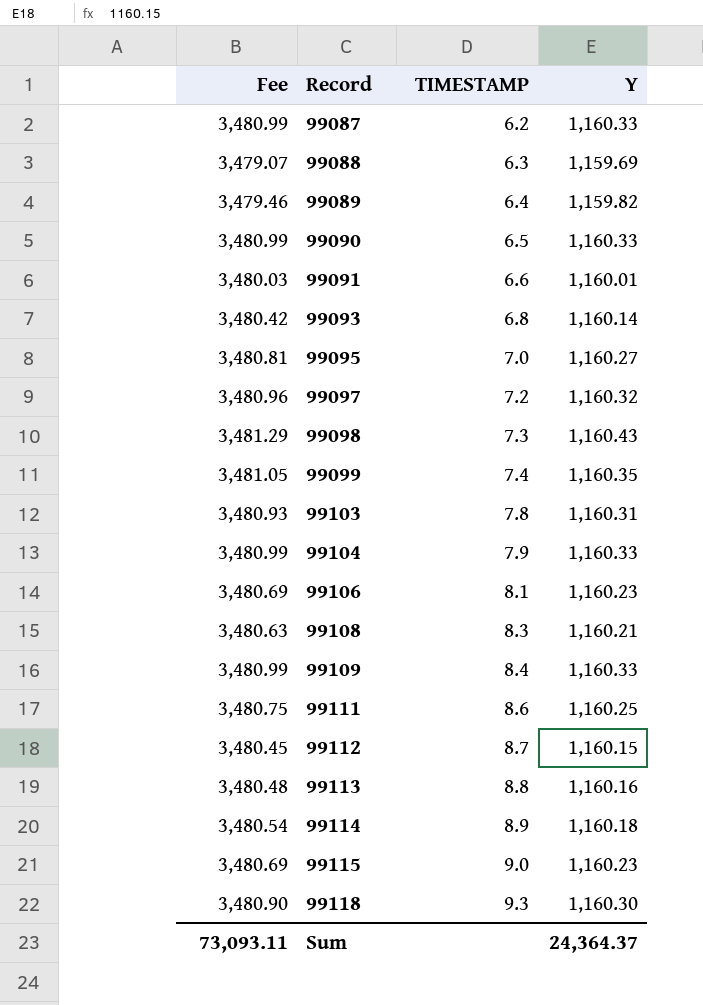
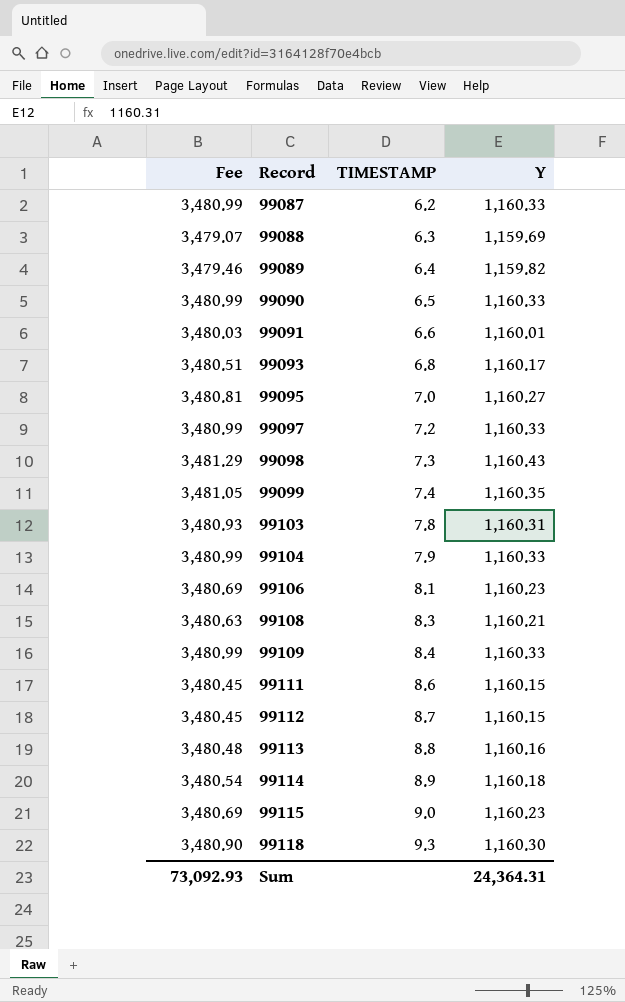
99093 | Fee: 3,480.42 -> 3,480.51
99093 | Y: 1,160.14 -> 1,160.17
99097 | Fee: 3,480.96 -> 3,480.99
99097 | Y: 1,160.32 -> 1,160.33
99111 | Fee: 3,480.75 -> 3,480.45
99111 | Y: 1,160.25 -> 1,160.15
Sum | Fee: 73,093.11 -> 73,092.93
Sum | Y: 24,364.37 -> 24,364.31

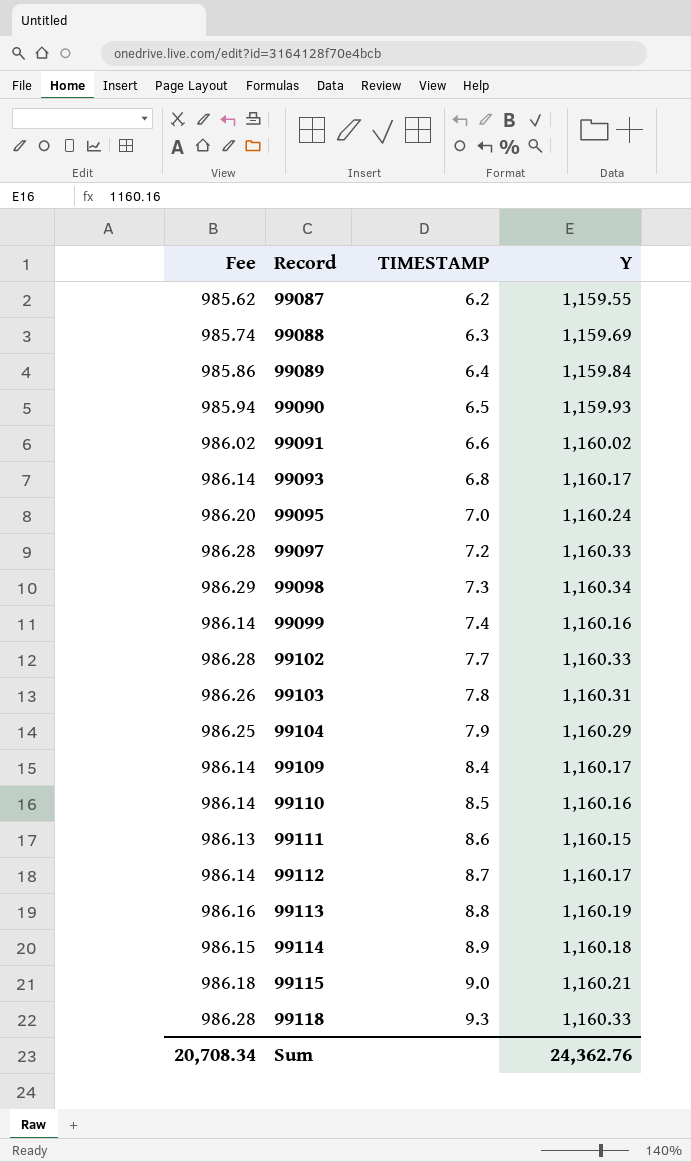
column Fee | formula: [Y] * 3 -> [Y] * 0.85
row 99106: 3,480.69 | 8.1 | 1,160.23 -> none
row 99108: 3,480.63 | 8.3 | 1,160.21 -> none
99087 | Y: 1,160.33 -> 1,159.55
99089 | Y: 1,159.82 -> 1,159.84
99090 | Y: 1,160.33 -> 1,159.93
99091 | Y: 1,160.01 -> 1,160.02
99095 | Y: 1,160.27 -> 1,160.24
99098 | Y: 1,160.43 -> 1,160.34
99099 | Y: 1,160.35 -> 1,160.16
row 99102: none -> 986.28 | 7.7 | 1,160.33
99104 | Y: 1,160.33 -> 1,160.29
99109 | Y: 1,160.33 -> 1,160.17
row 99110: none -> 986.14 | 8.5 | 1,160.16
99112 | Y: 1,160.15 -> 1,160.17
99113 | Y: 1,160.16 -> 1,160.19
99115 | Y: 1,160.23 -> 1,160.21
99118 | Y: 1,160.30 -> 1,160.33
Sum | Fee: 73,092.93 -> 20,708.34
Sum | Y: 24,364.31 -> 24,362.76

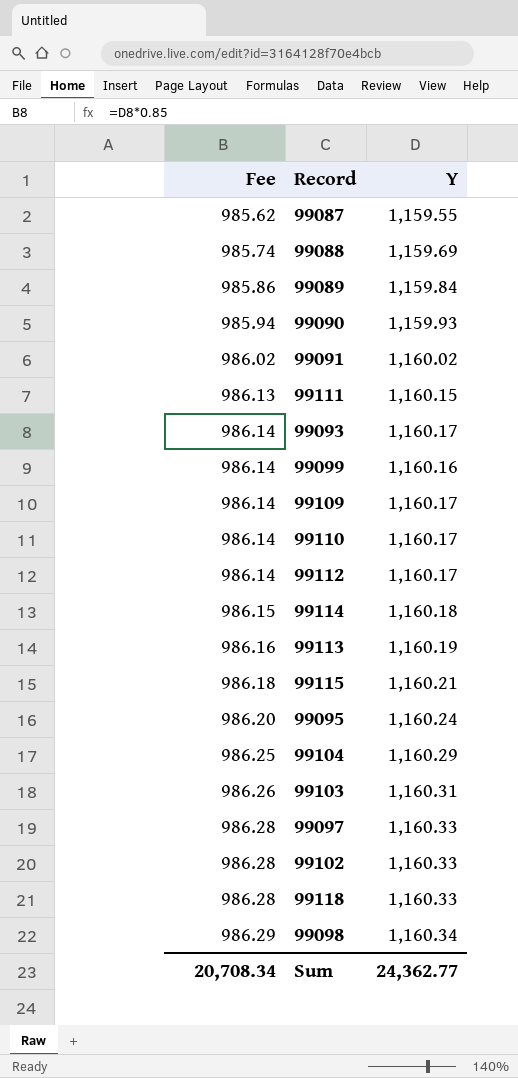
row order: Record ascending -> Fee ascending
column TIMESTAMP | position: 3 -> none
99110 | Y: 1,160.16 -> 1,160.17
Sum | Y: 24,362.76 -> 24,362.77

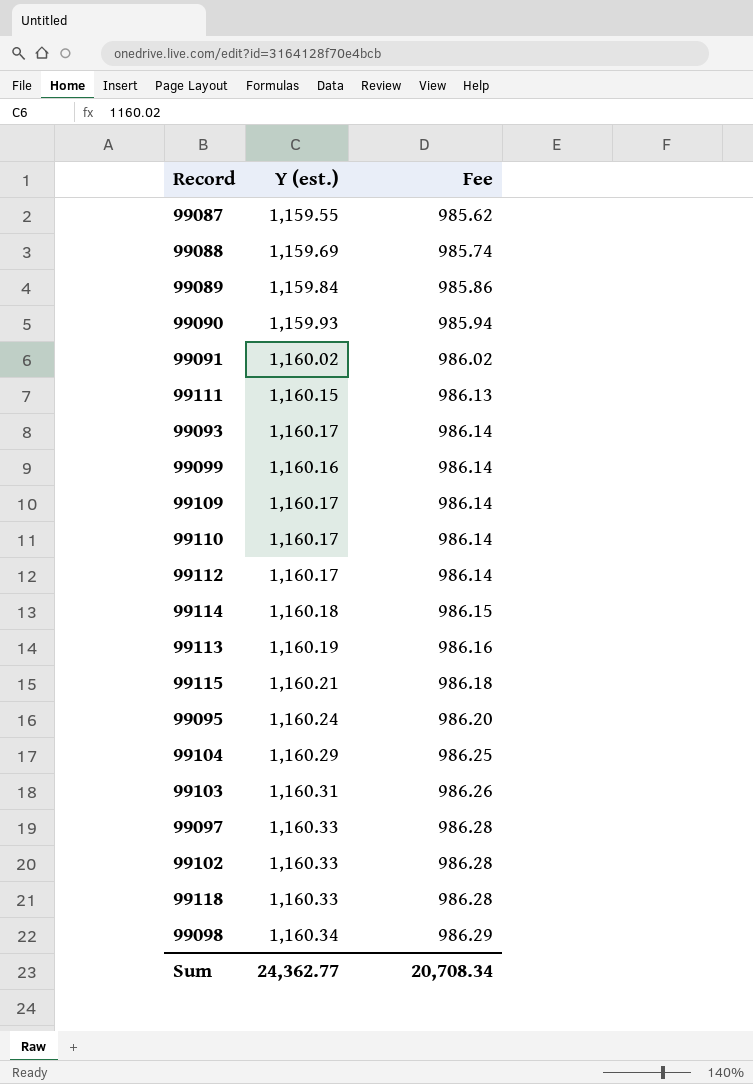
column name: Y -> Y (est.)
column Fee | position: 1 -> 3

